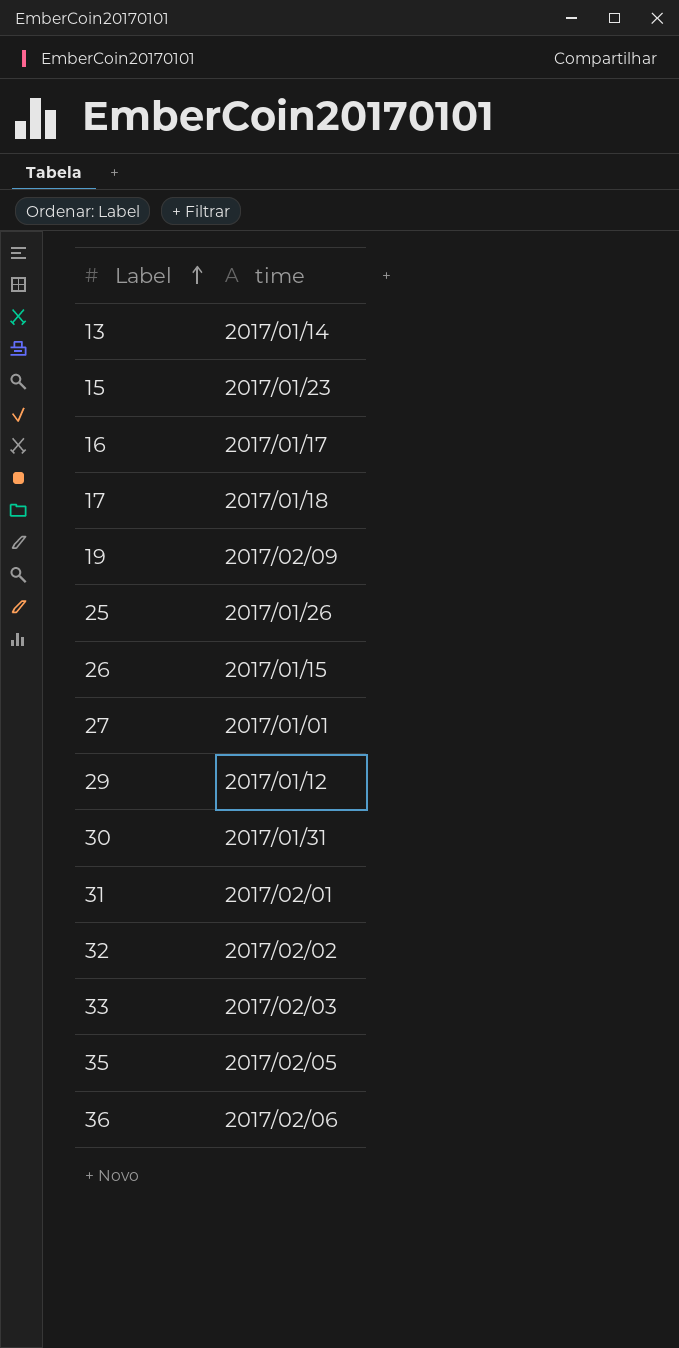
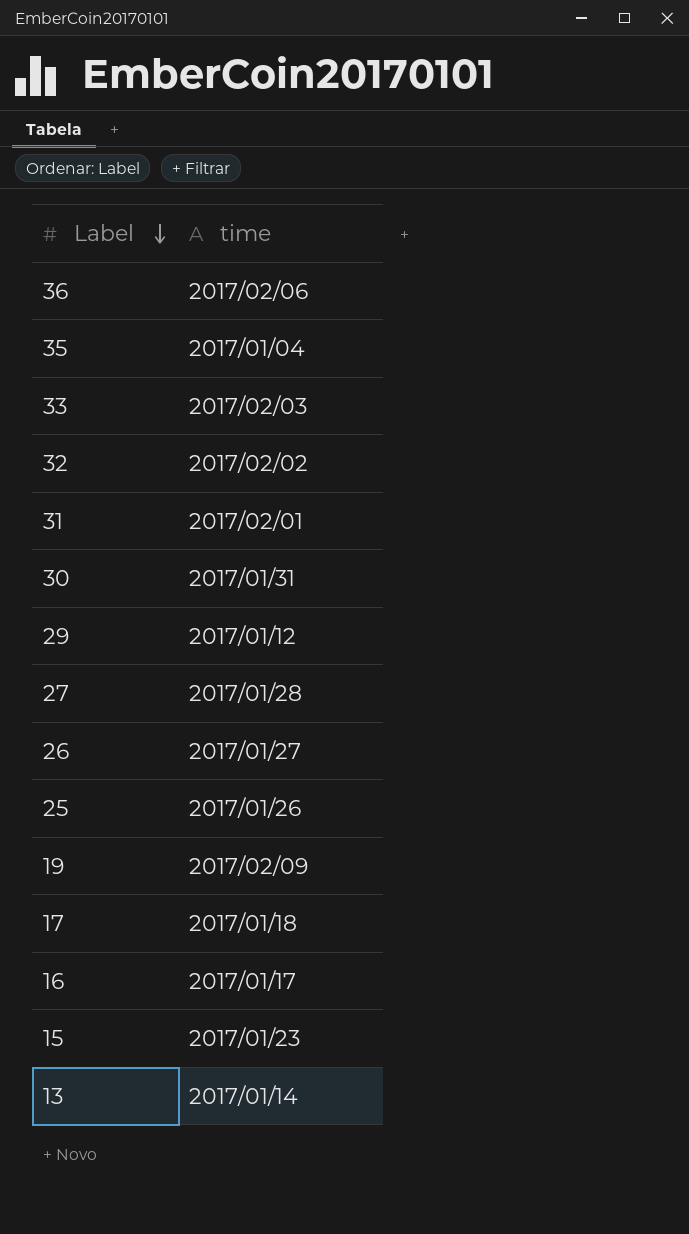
row order: Label ascending -> Label descending
35 | time: 2017/02/05 -> 2017/01/04
27 | time: 2017/01/01 -> 2017/01/28
26 | time: 2017/01/15 -> 2017/01/27

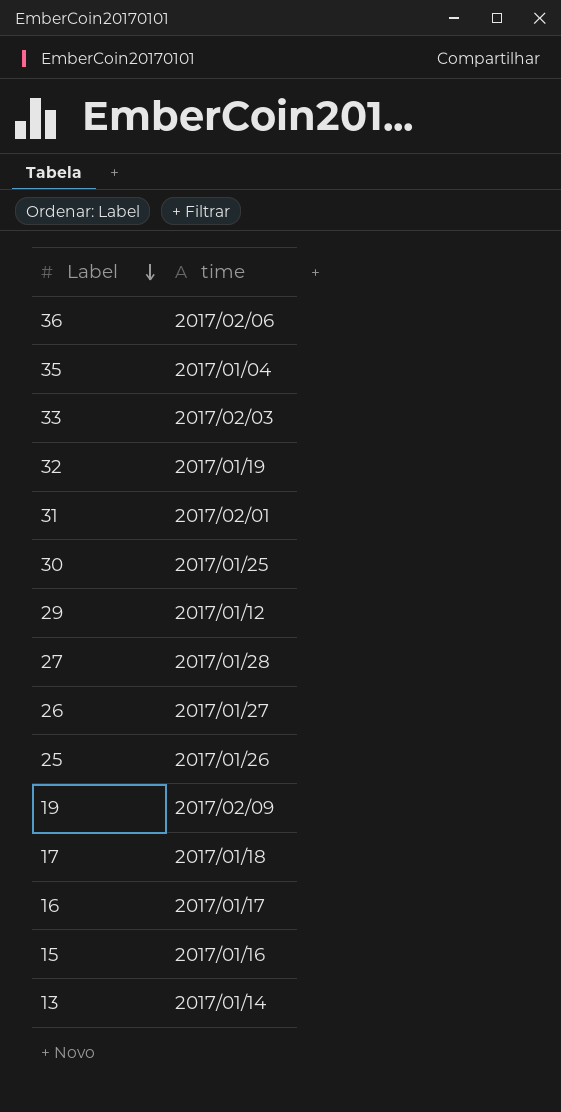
32 | time: 2017/02/02 -> 2017/01/19
30 | time: 2017/01/31 -> 2017/01/25
15 | time: 2017/01/23 -> 2017/01/16

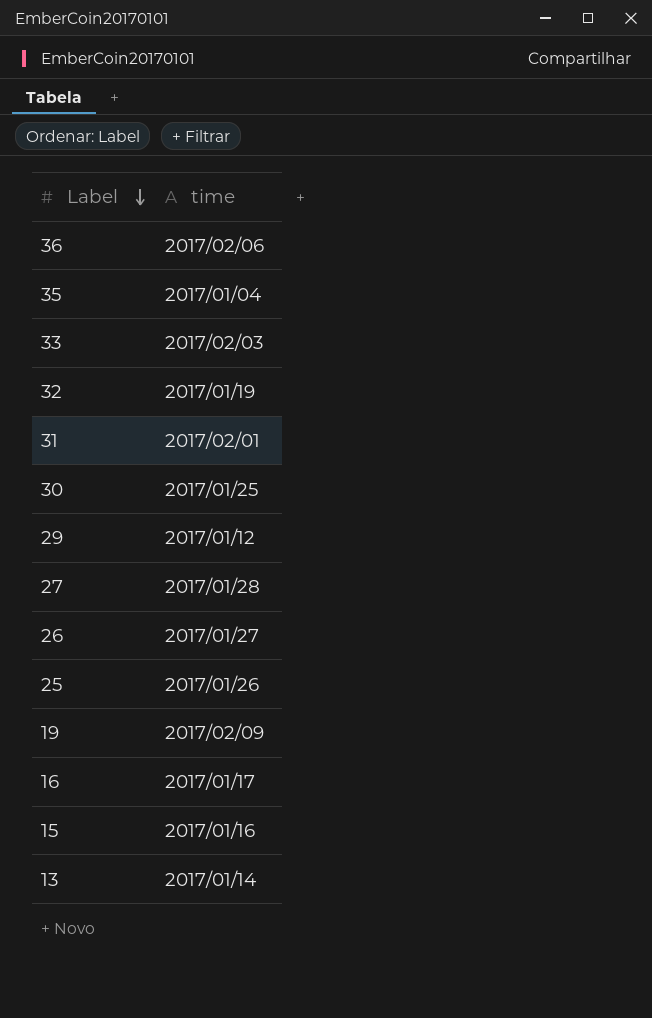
row 17: 2017/01/18 -> none

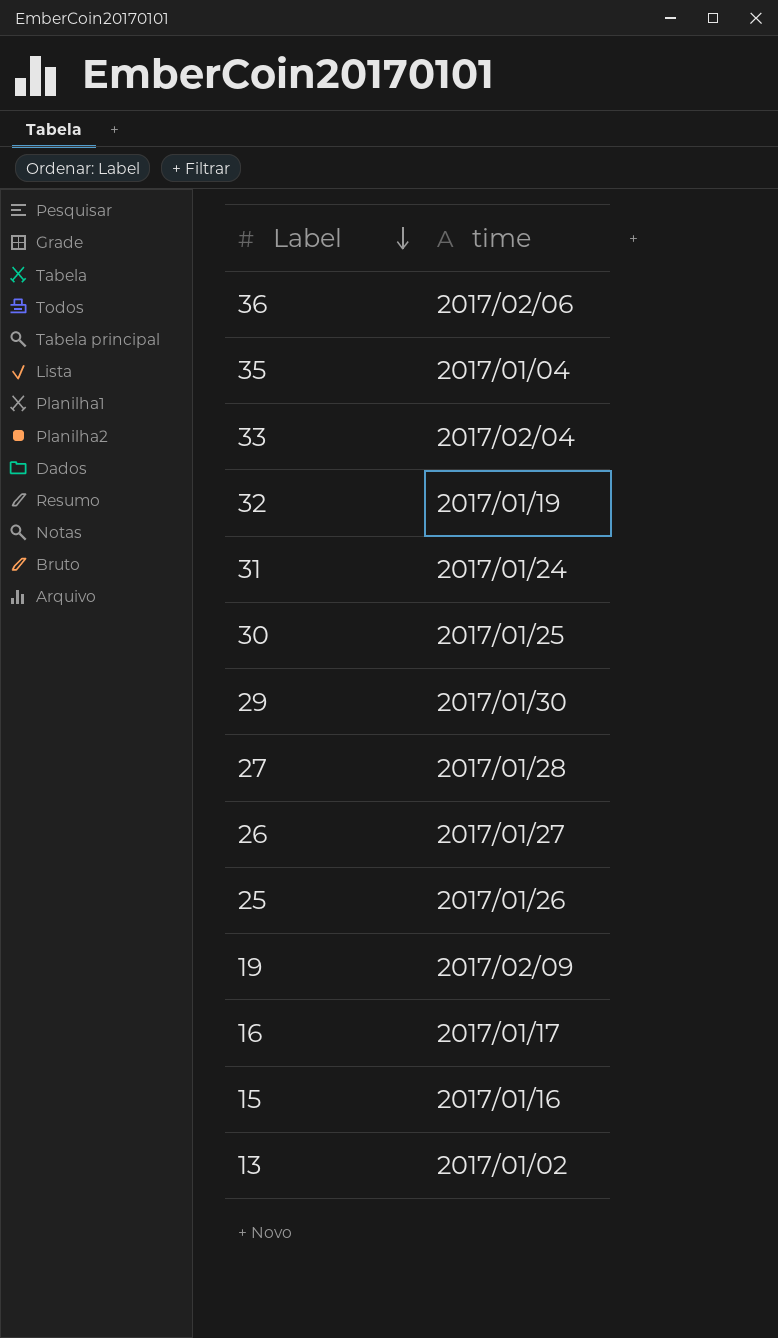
33 | time: 2017/02/03 -> 2017/02/04
31 | time: 2017/02/01 -> 2017/01/24
29 | time: 2017/01/12 -> 2017/01/30
13 | time: 2017/01/14 -> 2017/01/02

